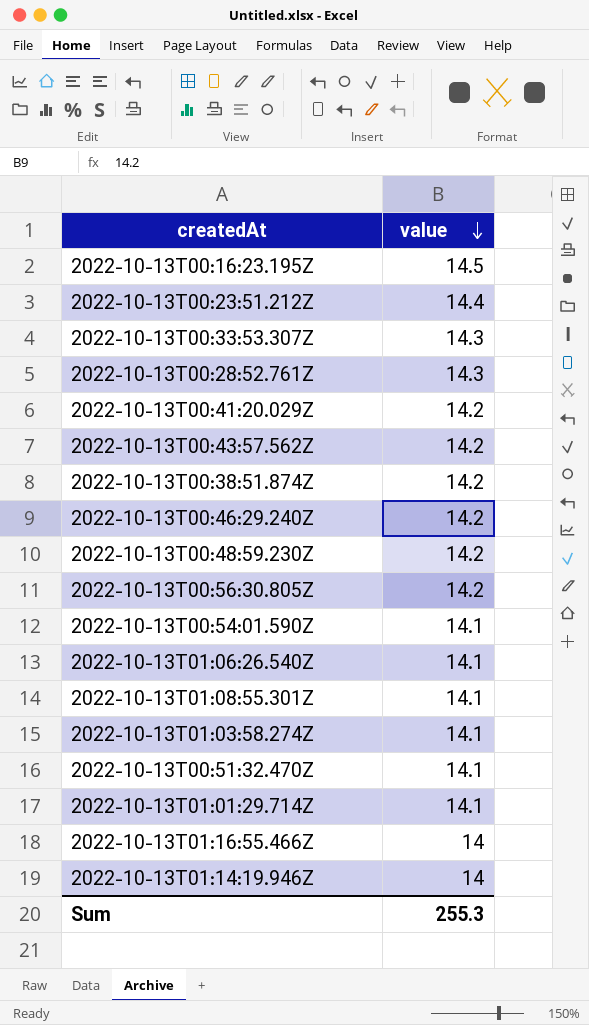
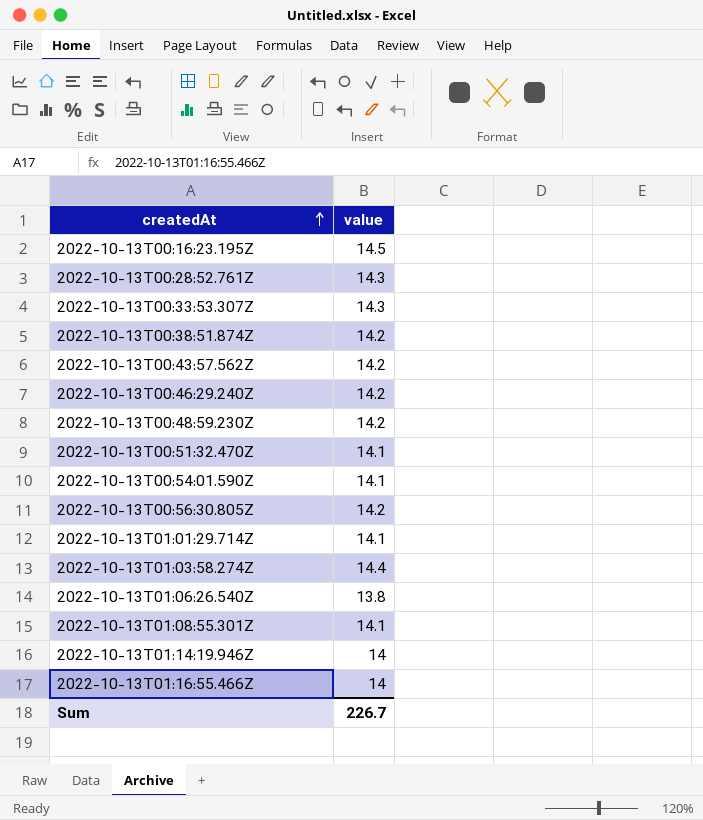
row order: value descending -> createdAt ascending
row 2022-10-13T00:23:51.212Z: 14.4 -> none
row 2022-10-13T00:41:20.029Z: 14.2 -> none
2022-10-13T01:03:58.274Z | value: 14.1 -> 14.4
2022-10-13T01:06:26.540Z | value: 14.1 -> 13.8
Sum | value: 255.3 -> 226.7

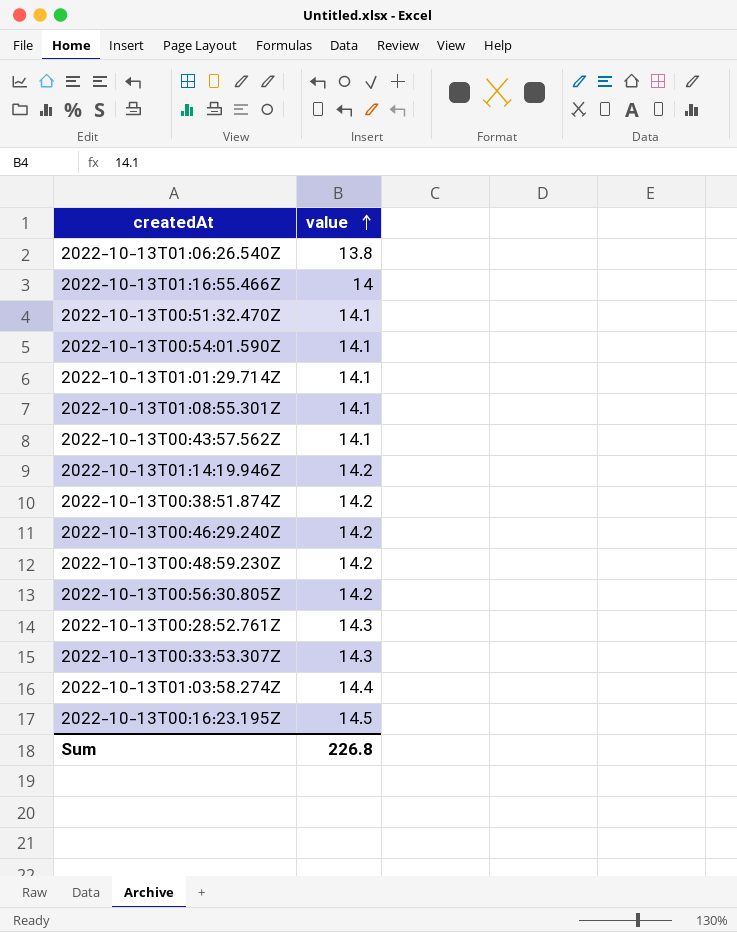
row order: createdAt ascending -> value ascending
2022-10-13T00:43:57.562Z | value: 14.2 -> 14.1
2022-10-13T01:14:19.946Z | value: 14 -> 14.2
Sum | value: 226.7 -> 226.8

